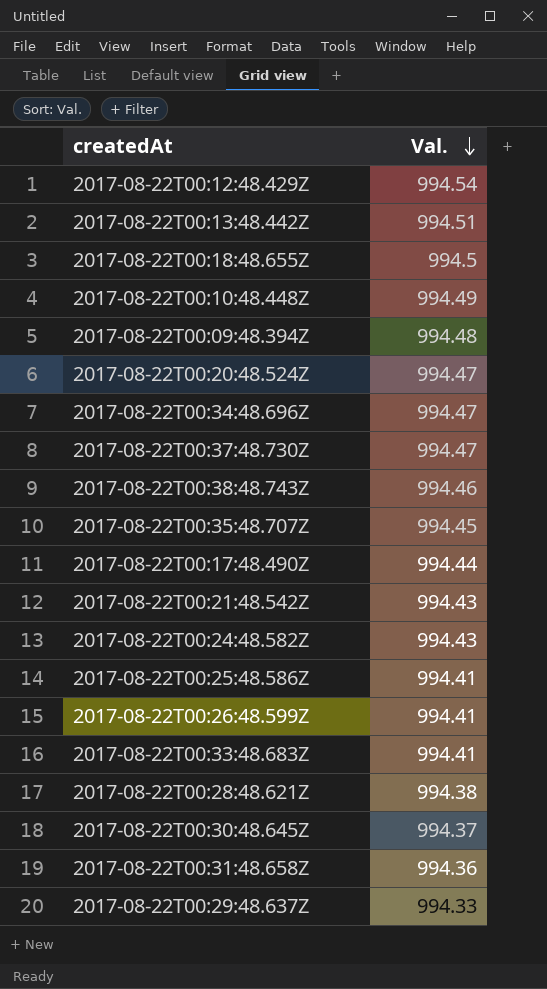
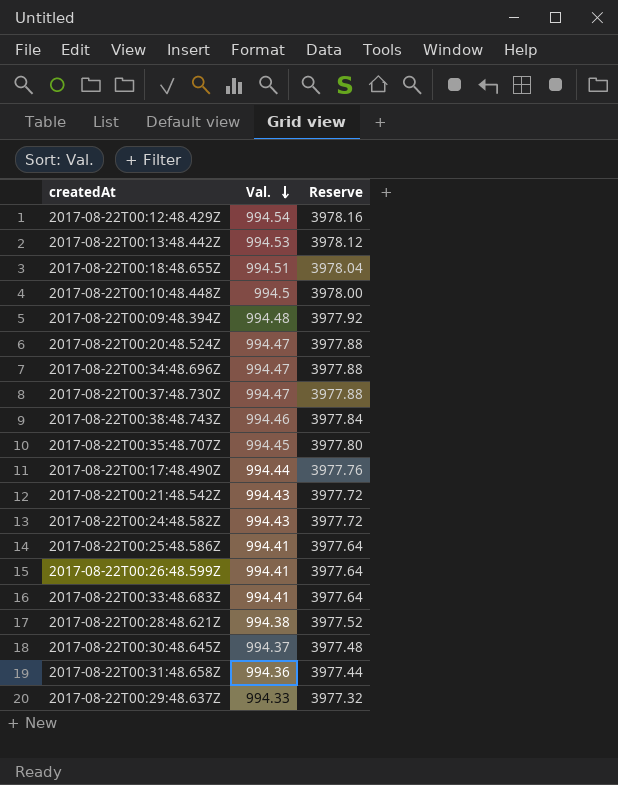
column Reserve | formula: none -> [Val.] * 4
2017-08-22T00:13:48.442Z | Val.: 994.51 -> 994.53
2017-08-22T00:18:48.655Z | Val.: 994.5 -> 994.51
2017-08-22T00:10:48.448Z | Val.: 994.49 -> 994.5

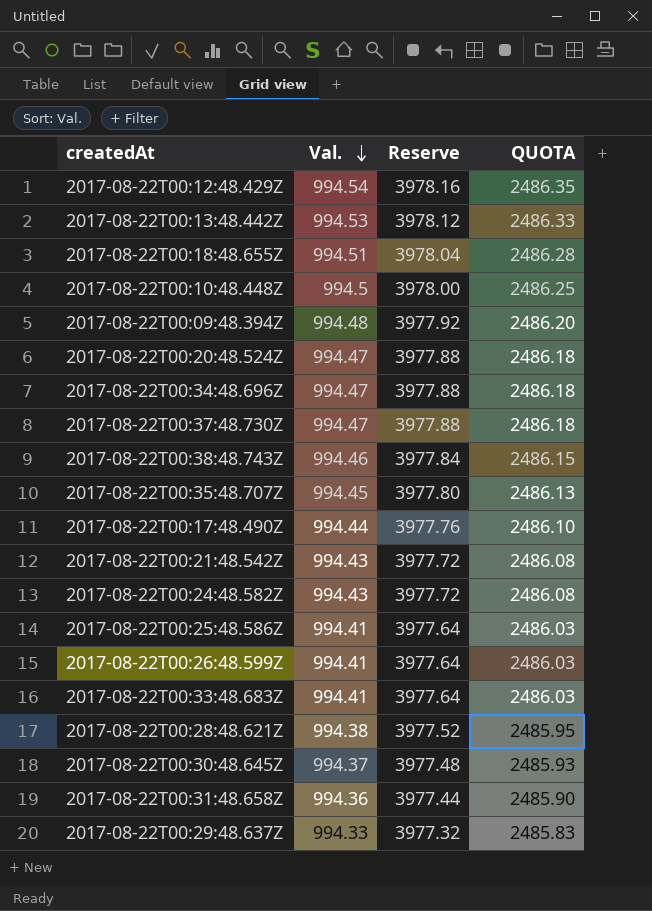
column QUOTA | formula: none -> [Val.] * 2.5

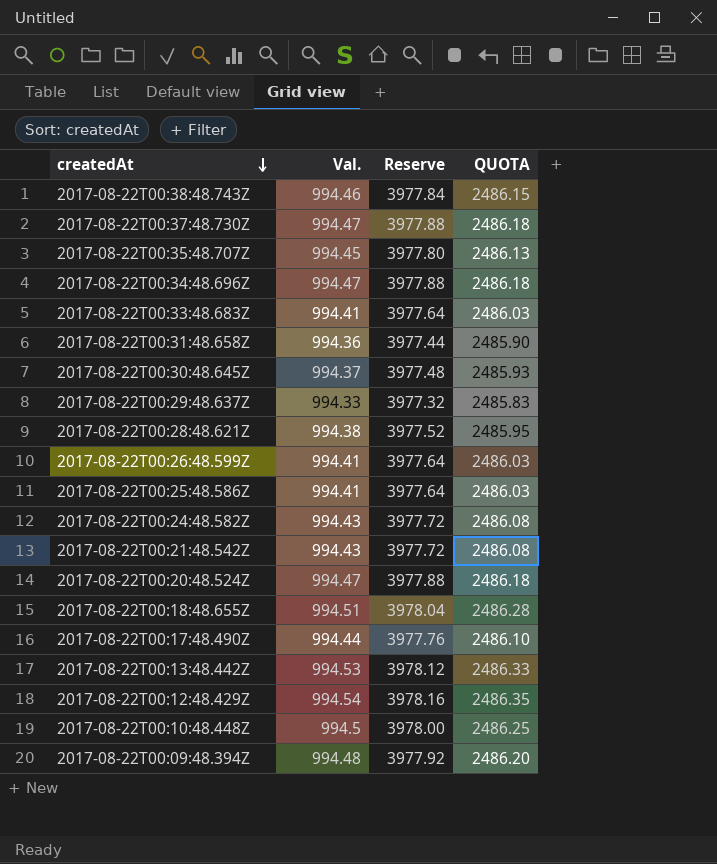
row order: Val. descending -> createdAt descending

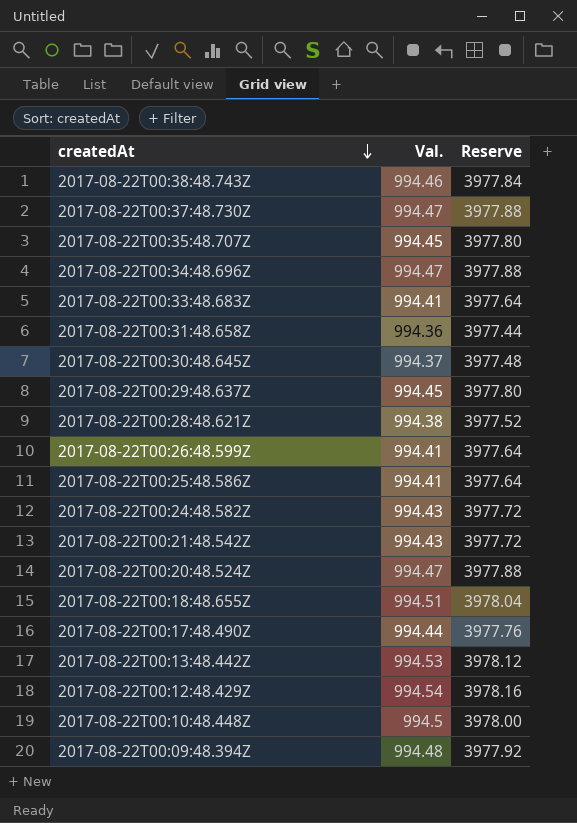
column QUOTA | formula: [Val.] * 2.5 -> none
2017-08-22T00:29:48.637Z | Val.: 994.33 -> 994.45
2017-08-22T00:29:48.637Z | Reserve: 3977.32 -> 3977.80

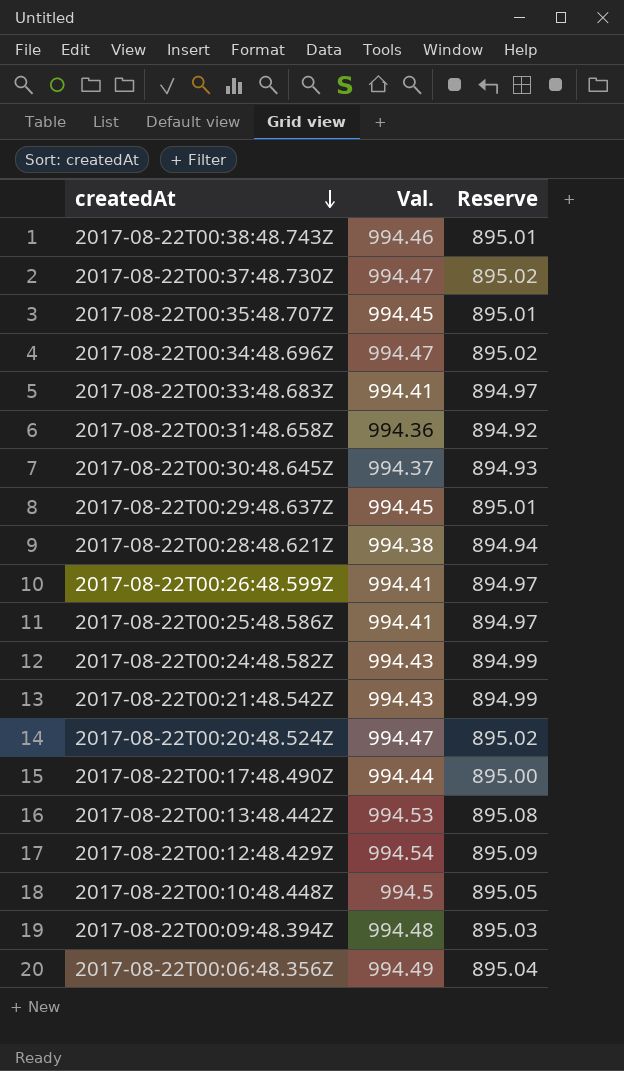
column Reserve | formula: [Val.] * 4 -> [Val.] * 0.9
row 2017-08-22T00:18:48.655Z: 994.51 | 3978.04 -> none
row 2017-08-22T00:06:48.356Z: none -> 994.49 | 895.04

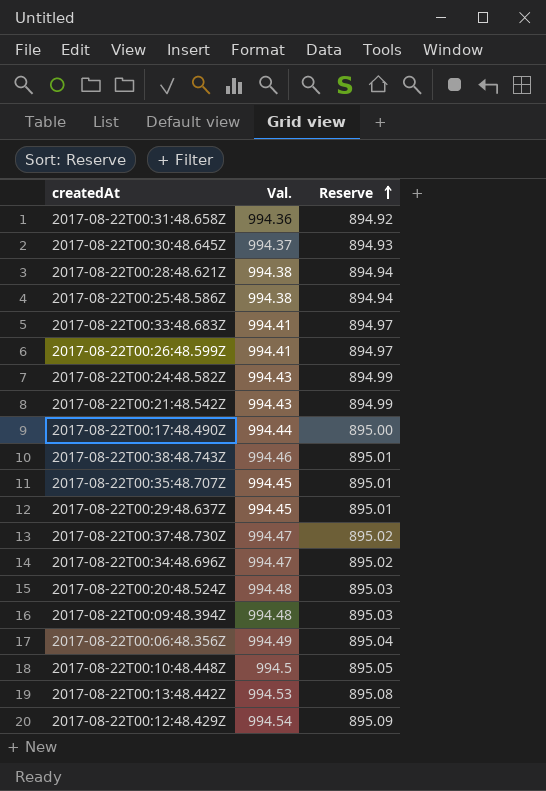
row order: createdAt descending -> Reserve ascending
2017-08-22T00:25:48.586Z | Val.: 994.41 -> 994.38
2017-08-22T00:25:48.586Z | Reserve: 894.97 -> 894.94
2017-08-22T00:20:48.524Z | Val.: 994.47 -> 994.48
2017-08-22T00:20:48.524Z | Reserve: 895.02 -> 895.03

